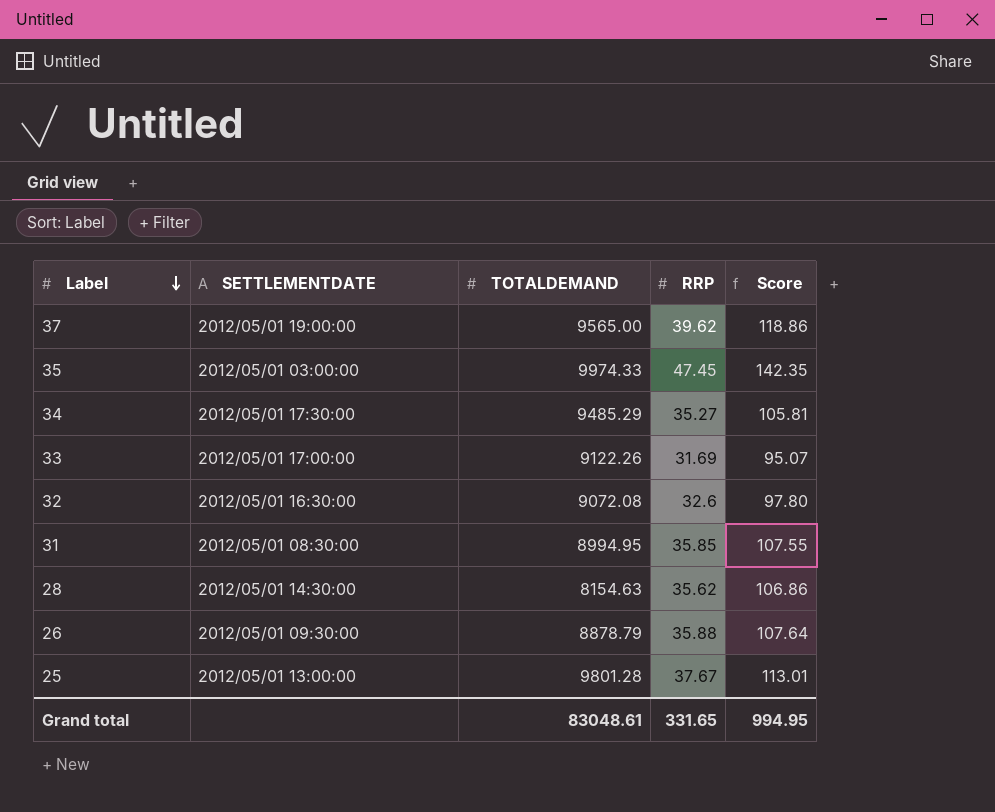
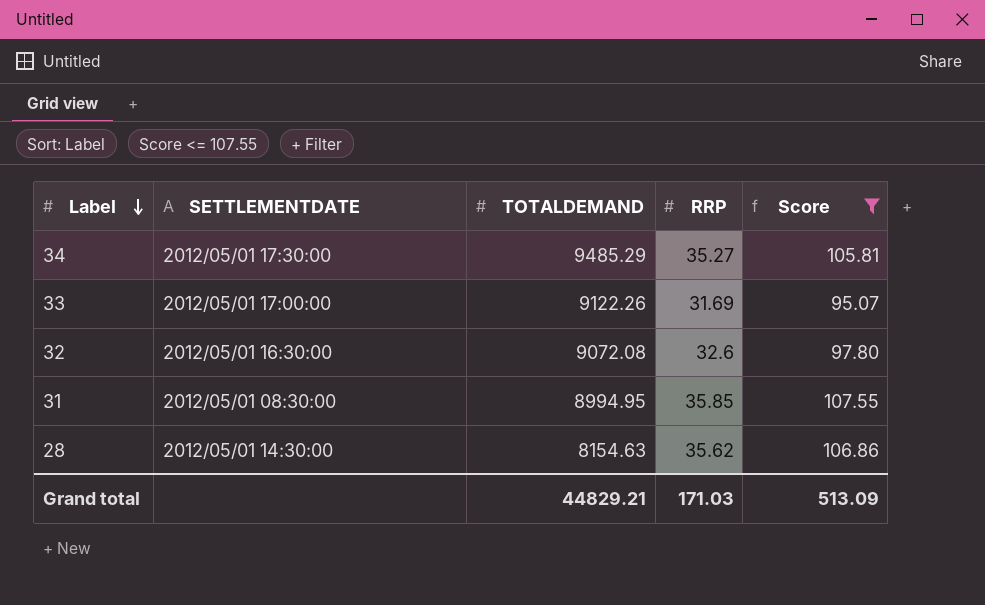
filter: none -> Score <= 107.55
Grand total | TOTALDEMAND: 83048.61 -> 44829.21
Grand total | RRP: 331.65 -> 171.03
Grand total | Score: 994.95 -> 513.09

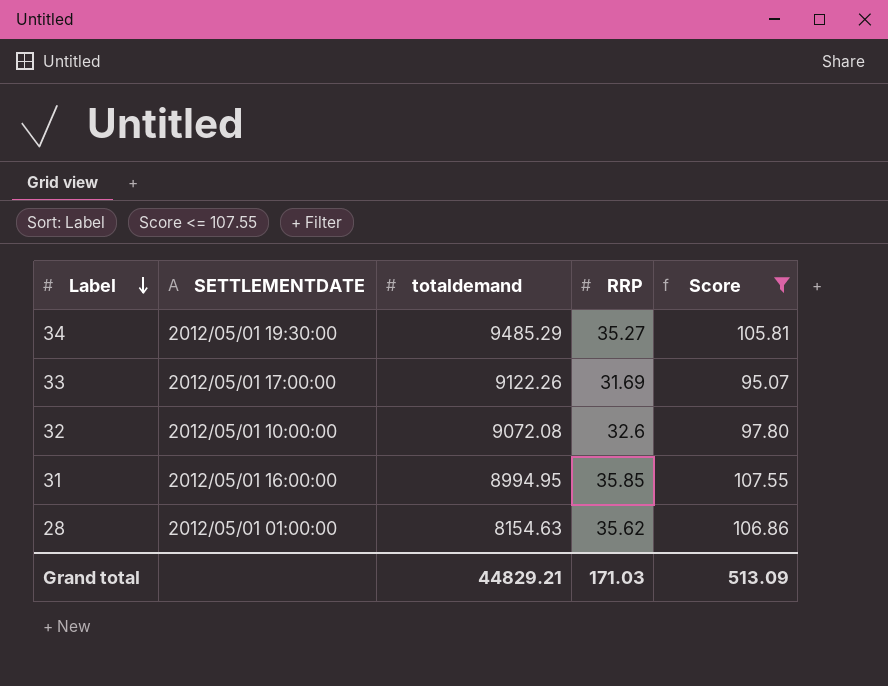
column name: TOTALDEMAND -> totaldemand
34 | SETTLEMENTDATE: 2012/05/01 17:30:00 -> 2012/05/01 19:30:00
32 | SETTLEMENTDATE: 2012/05/01 16:30:00 -> 2012/05/01 10:00:00
31 | SETTLEMENTDATE: 2012/05/01 08:30:00 -> 2012/05/01 16:00:00
28 | SETTLEMENTDATE: 2012/05/01 14:30:00 -> 2012/05/01 01:00:00

